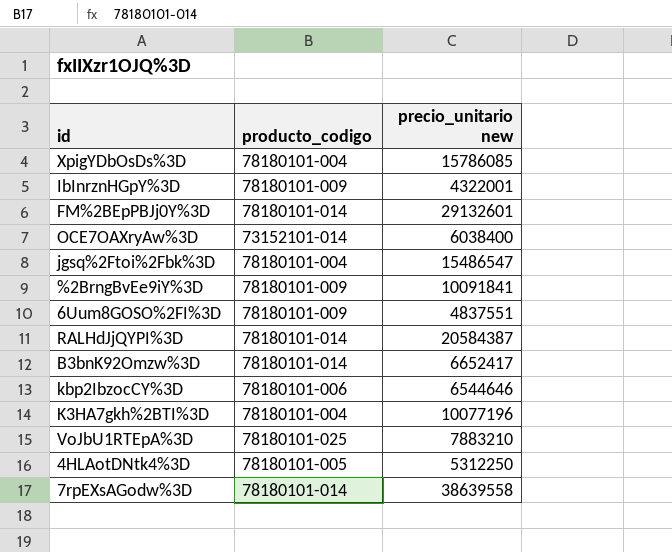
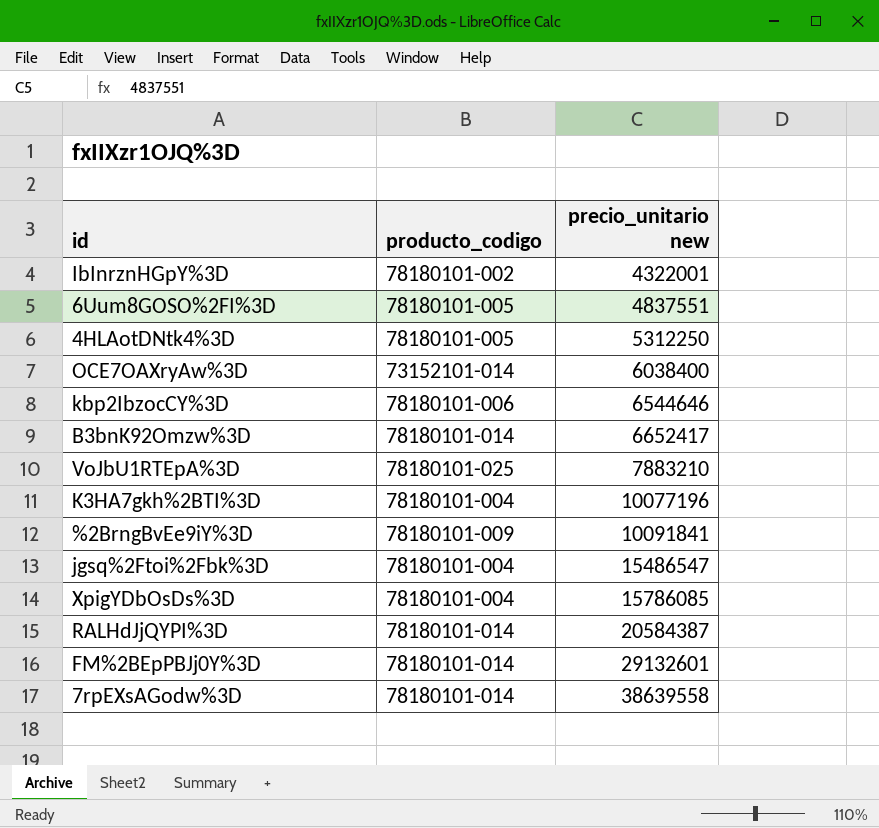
row order: none -> precio_unitario new ascending
IbInrznHGpY%3D | producto_codigo: 78180101-009 -> 78180101-002
6Uum8GOSO%2FI%3D | producto_codigo: 78180101-009 -> 78180101-005

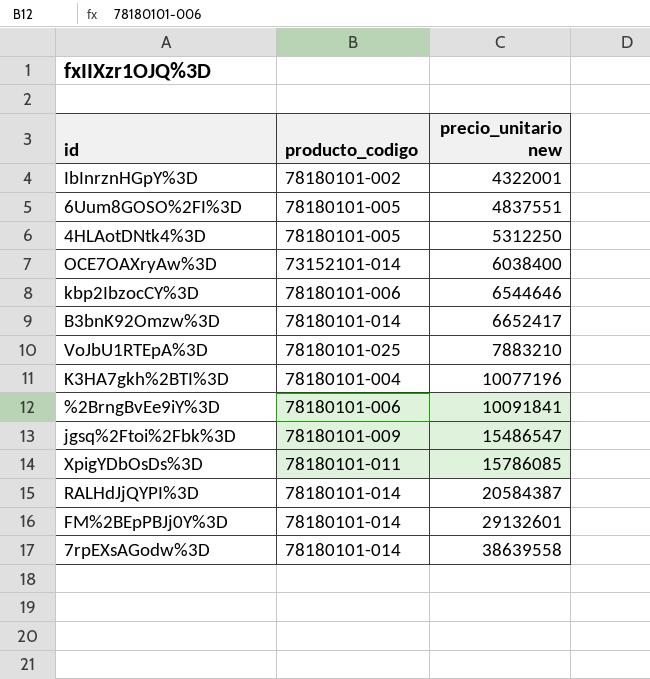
%2BrngBvEe9iY%3D | producto_codigo: 78180101-009 -> 78180101-006
jgsq%2Ftoi%2Fbk%3D | producto_codigo: 78180101-004 -> 78180101-009
XpigYDbOsDs%3D | producto_codigo: 78180101-004 -> 78180101-011

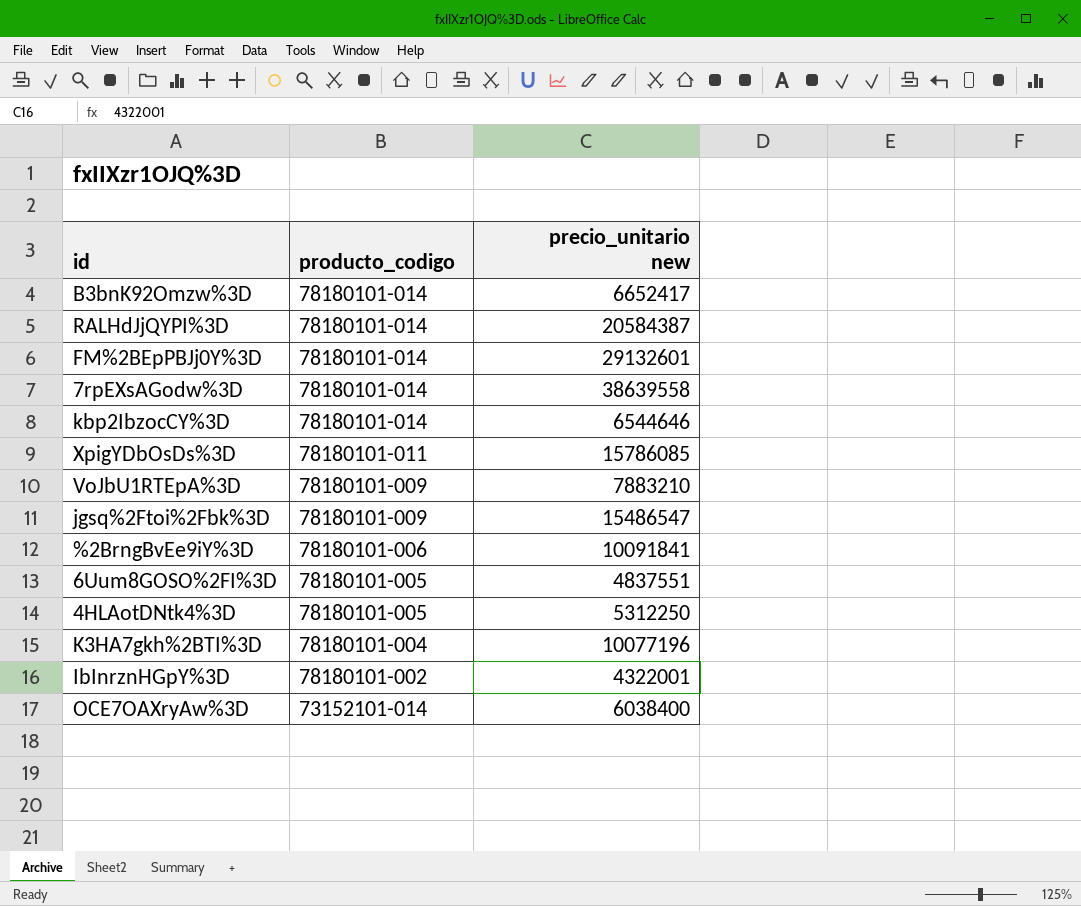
row order: precio_unitario new ascending -> producto_codigo descending
kbp2IbzocCY%3D | producto_codigo: 78180101-006 -> 78180101-014
VoJbU1RTEpA%3D | producto_codigo: 78180101-025 -> 78180101-009

